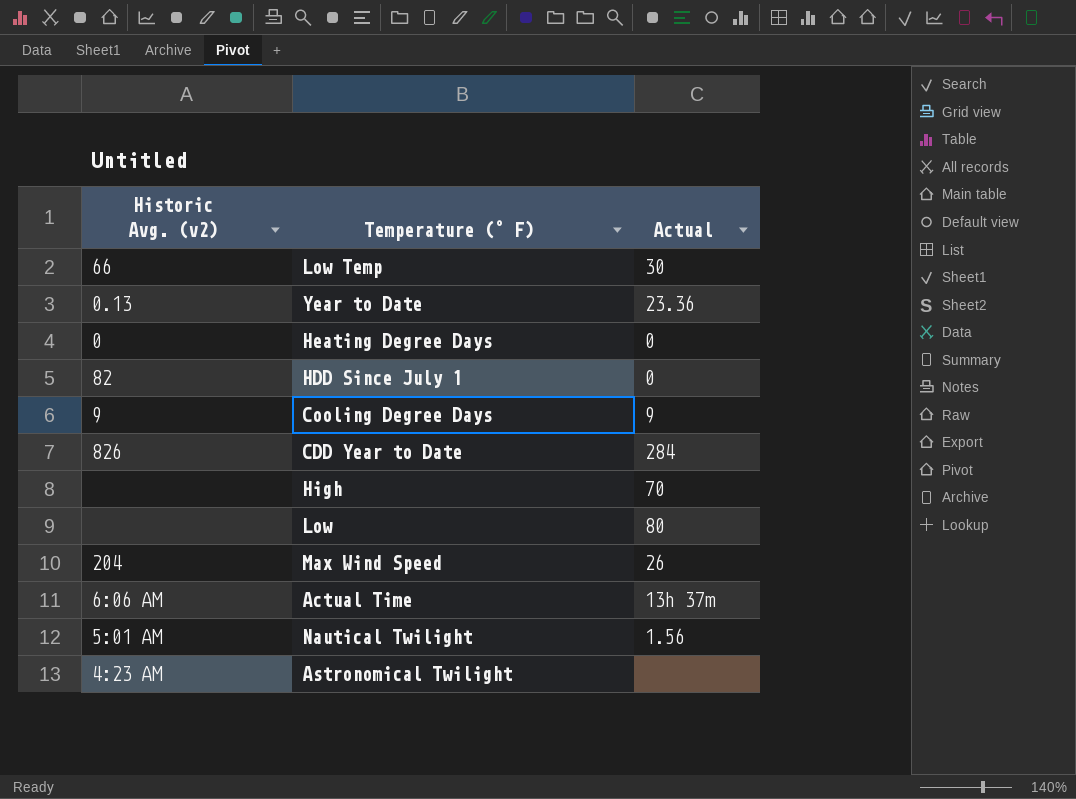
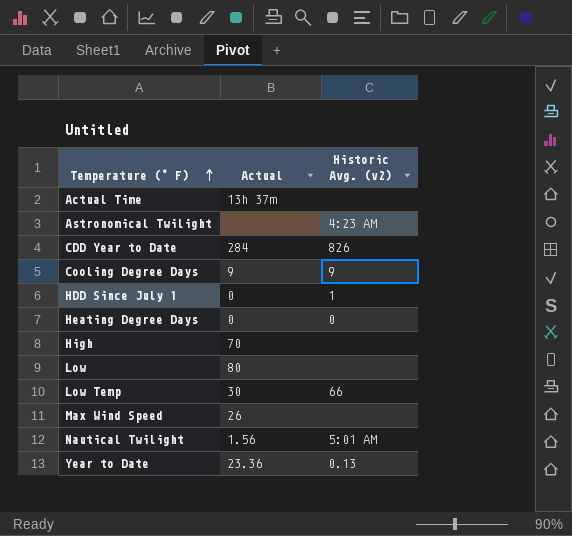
row order: none -> Temperature (° F) ascending
column Historic Avg. (v2) | position: 1 -> 3
Actual Time | Historic Avg. (v2): 6:06 AM -> none
HDD Since July 1 | Historic Avg. (v2): 82 -> 1
Max Wind Speed | Historic Avg. (v2): 204 -> none

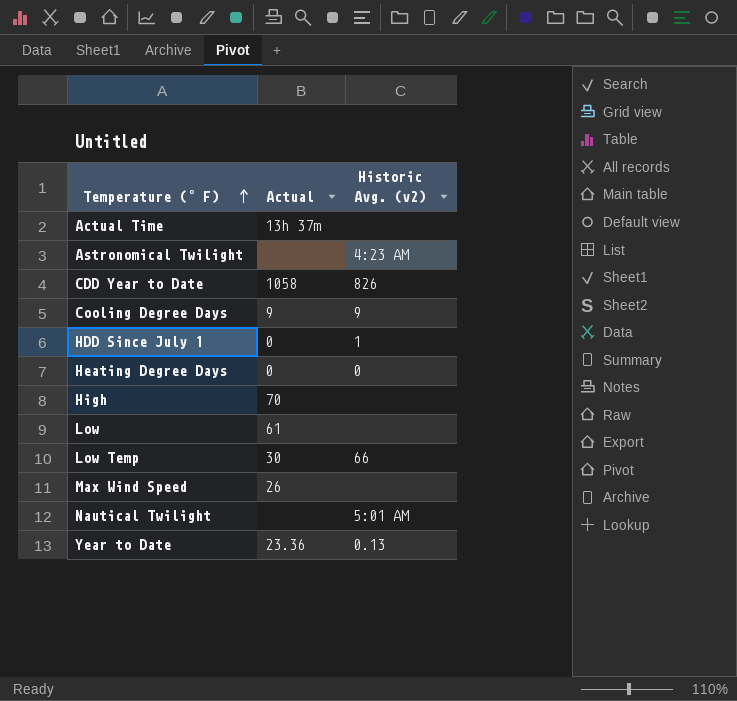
CDD Year to Date | Actual: 284 -> 1058
Low | Actual: 80 -> 61
Nautical Twilight | Actual: 1.56 -> none

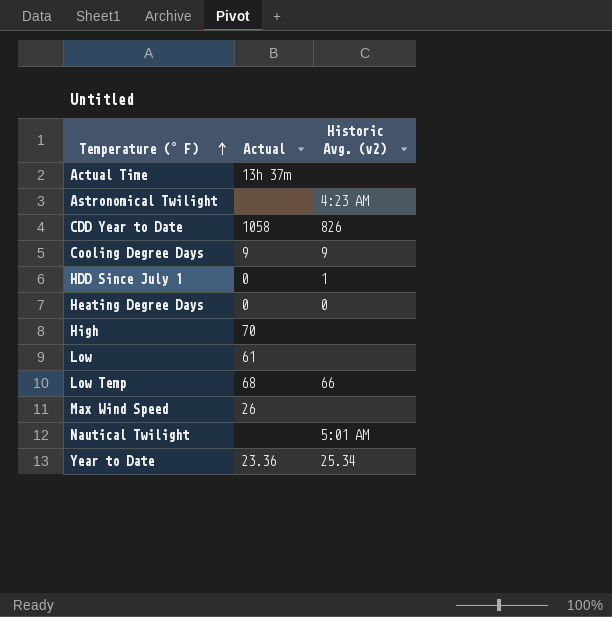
Low Temp | Actual: 30 -> 68
Year to Date | Historic Avg. (v2): 0.13 -> 25.34

